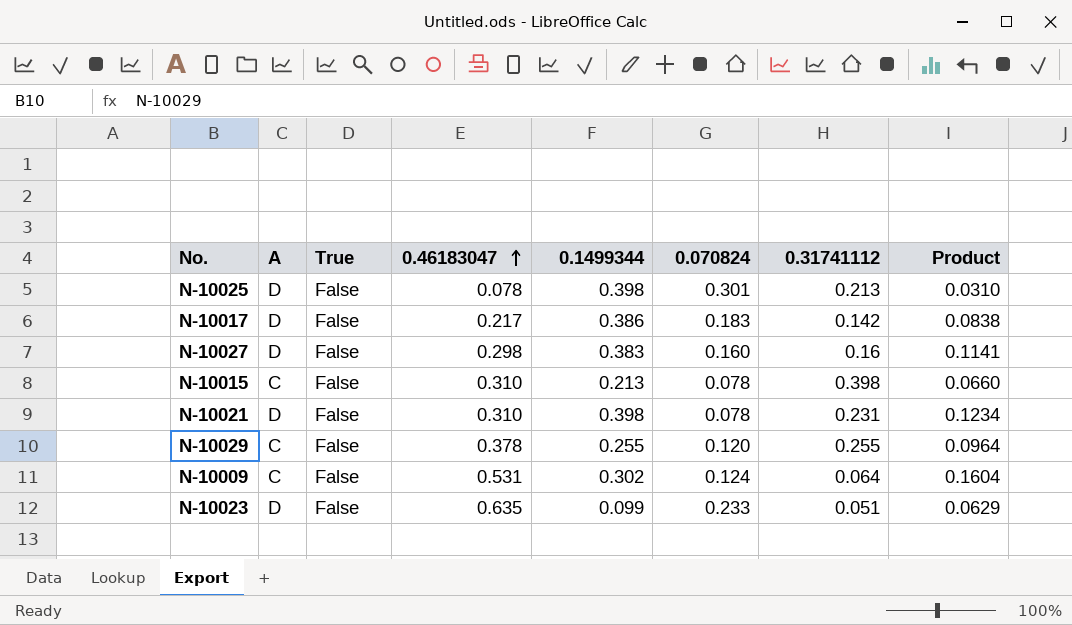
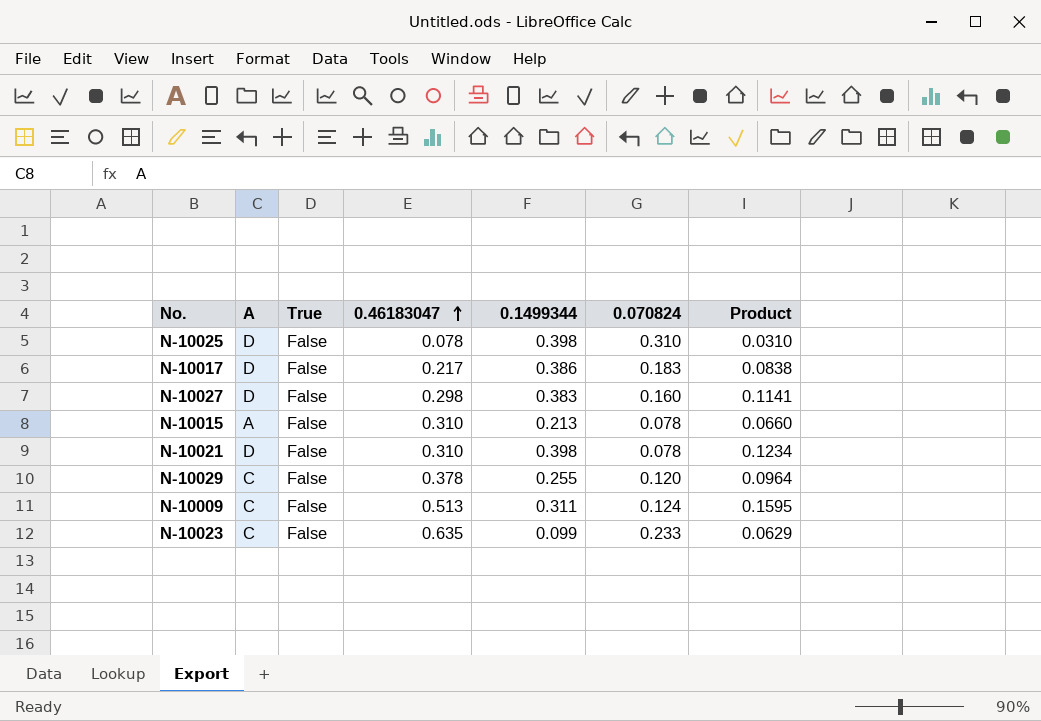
column 0.31741112 | position: 7 -> none
N-10025 | 0.070824: 0.301 -> 0.310
N-10015 | A: C -> A
N-10009 | 0.46183047: 0.531 -> 0.513
N-10009 | 0.1499344: 0.302 -> 0.311
N-10009 | Product: 0.1604 -> 0.1595
N-10023 | A: D -> C

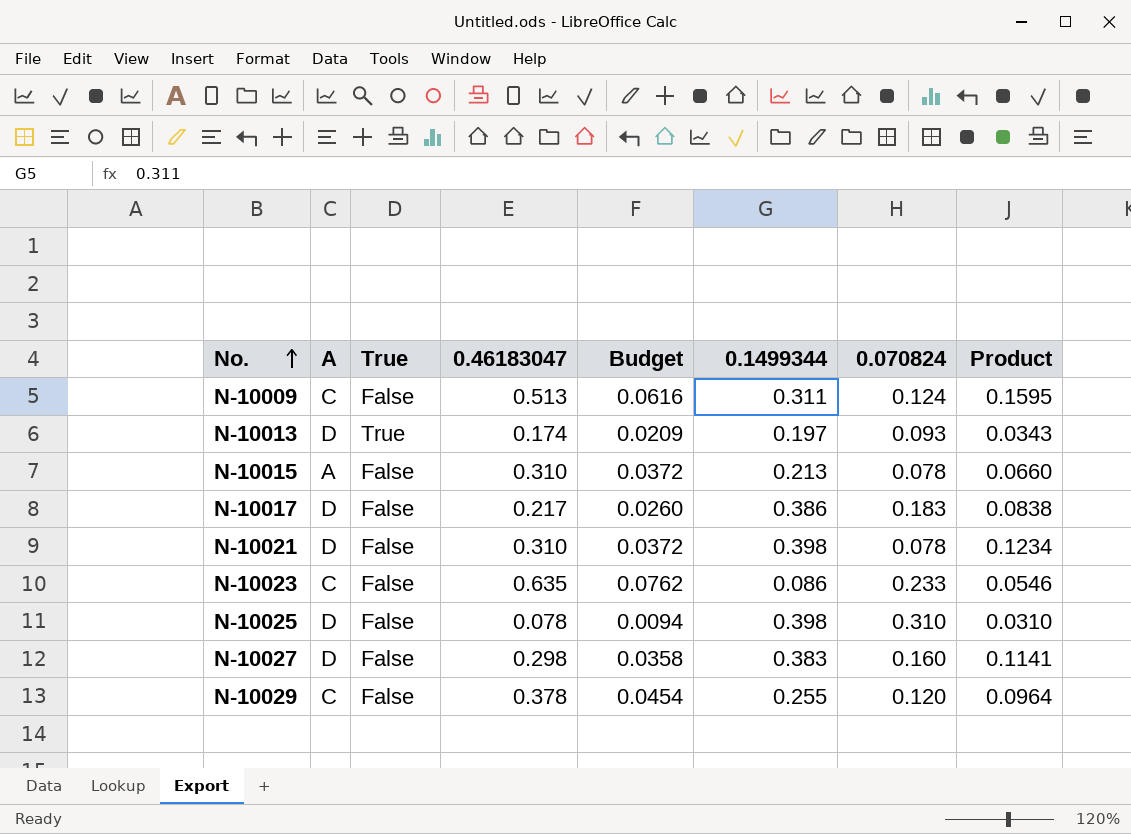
row order: 0.46183047 ascending -> No. ascending
column Budget | formula: none -> [0.46183047] * 0.12
row N-10013: none -> D | True | 0.174 | 0.0209 | 0.197 | 0.093 | 0.0343
N-10023 | 0.1499344: 0.099 -> 0.086
N-10023 | Product: 0.0629 -> 0.0546

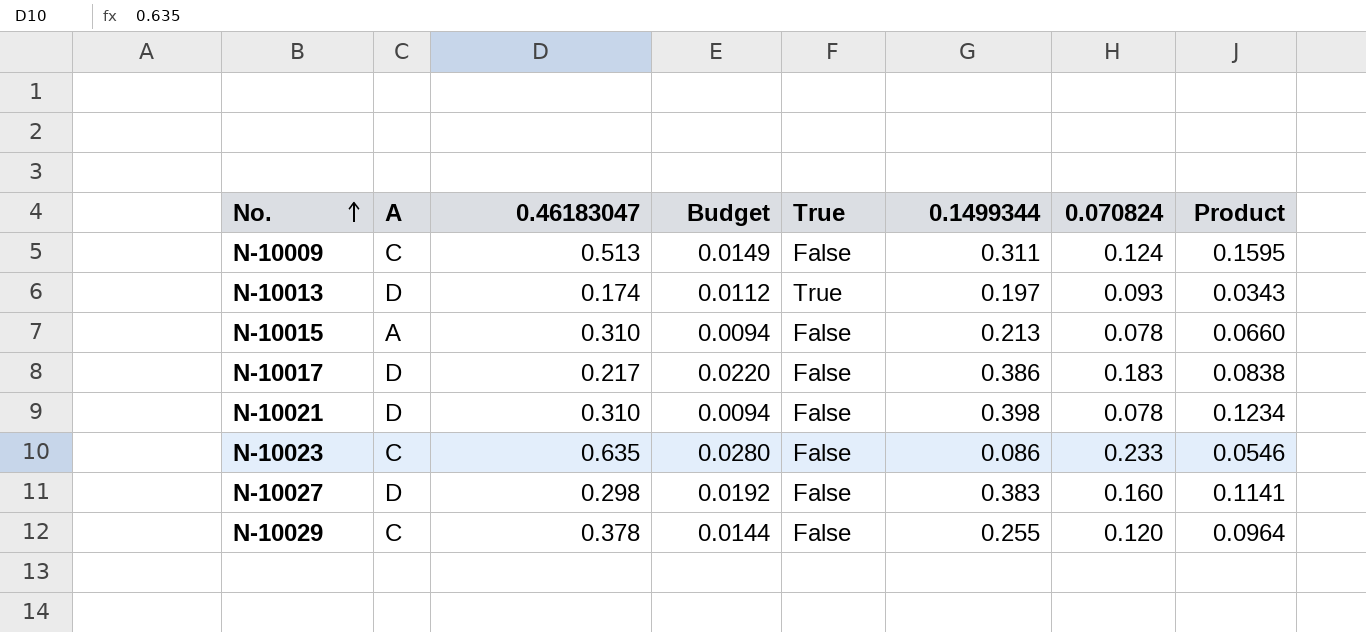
column Budget | formula: [0.46183047] * 0.12 -> [0.070824] * 0.12
column True | position: 3 -> 5
row N-10025: D | False | 0.078 | 0.0094 | 0.398 | 0.310 | 0.0310 -> none

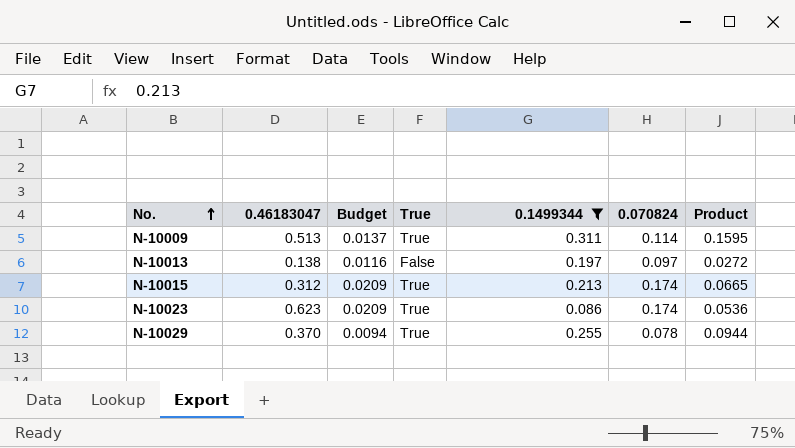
filter: none -> 0.1499344 <= 0.311
column A | position: 2 -> none
N-10009 | Budget: 0.0149 -> 0.0137
N-10009 | True: False -> True
N-10009 | 0.070824: 0.124 -> 0.114
N-10013 | 0.46183047: 0.174 -> 0.138
N-10013 | Budget: 0.0112 -> 0.0116
N-10013 | True: True -> False
N-10013 | 0.070824: 0.093 -> 0.097
N-10013 | Product: 0.0343 -> 0.0272
N-10015 | 0.46183047: 0.310 -> 0.312
N-10015 | Budget: 0.0094 -> 0.0209
N-10015 | True: False -> True
N-10015 | 0.070824: 0.078 -> 0.174
N-10015 | Product: 0.0660 -> 0.0665
N-10023 | 0.46183047: 0.635 -> 0.623
N-10023 | Budget: 0.0280 -> 0.0209
N-10023 | True: False -> True
N-10023 | 0.070824: 0.233 -> 0.174
N-10023 | Product: 0.0546 -> 0.0536
N-10029 | 0.46183047: 0.378 -> 0.370
N-10029 | Budget: 0.0144 -> 0.0094
N-10029 | True: False -> True
N-10029 | 0.070824: 0.120 -> 0.078
N-10029 | Product: 0.0964 -> 0.0944

